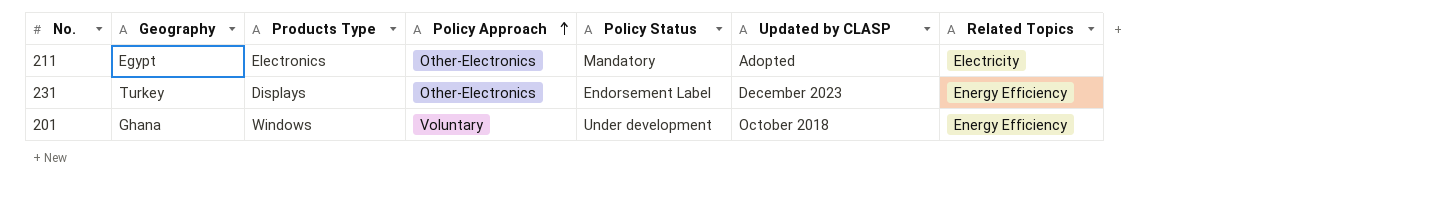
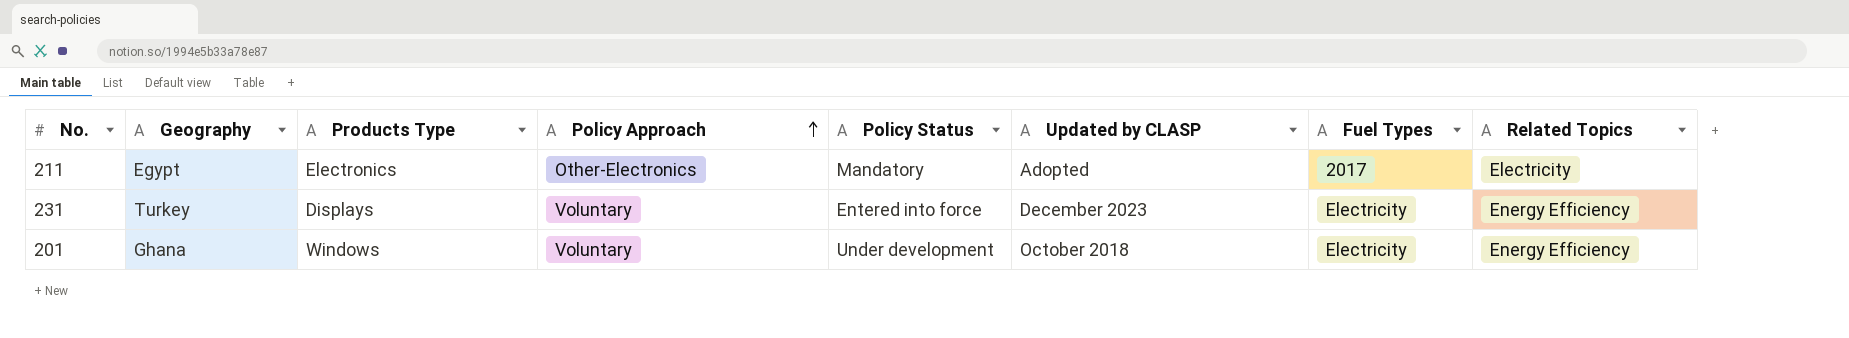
column Fuel Types | position: none -> 7
231 | Policy Approach: Other-Electronics -> Voluntary
231 | Policy Status: Endorsement Label -> Entered into force

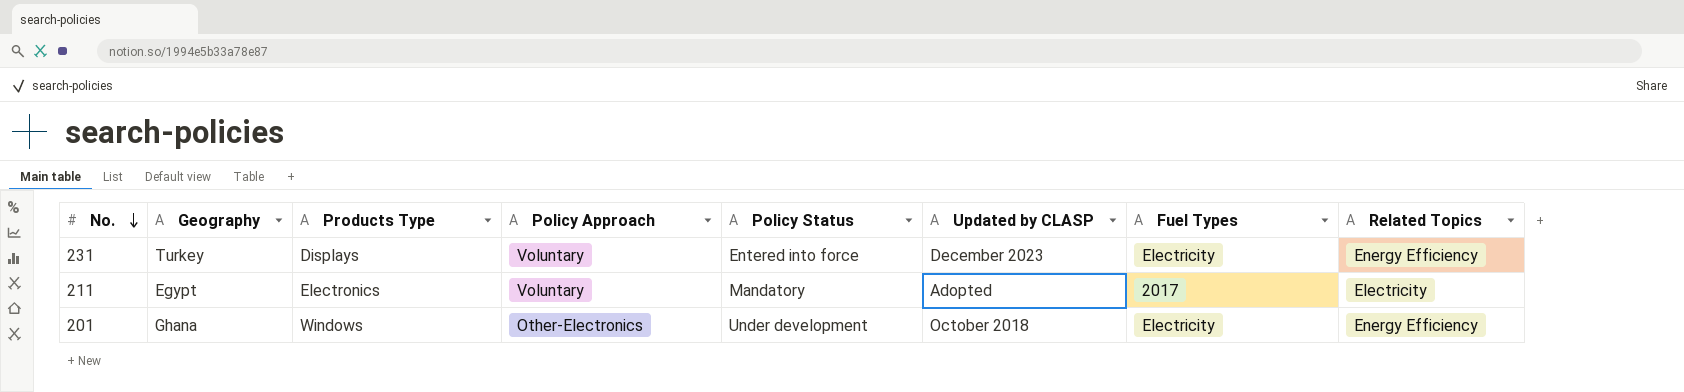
row order: Policy Approach ascending -> No. descending
211 | Policy Approach: Other-Electronics -> Voluntary
201 | Policy Approach: Voluntary -> Other-Electronics

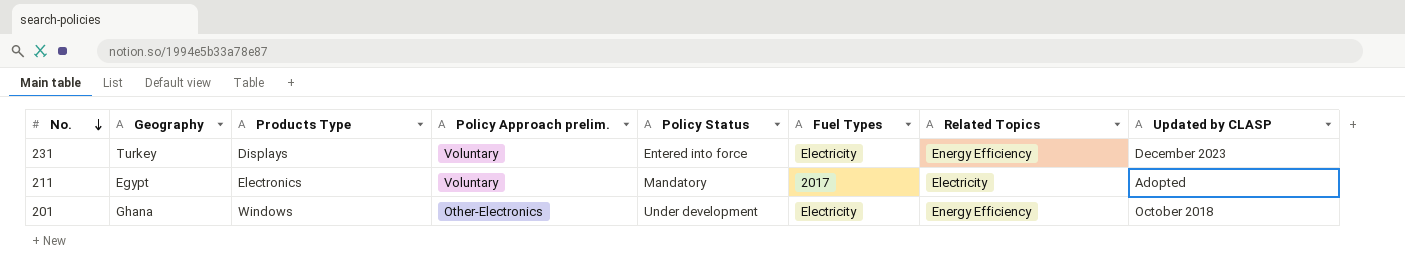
column name: Policy Approach -> Policy Approach prelim.
column Updated by CLASP | position: 6 -> 8

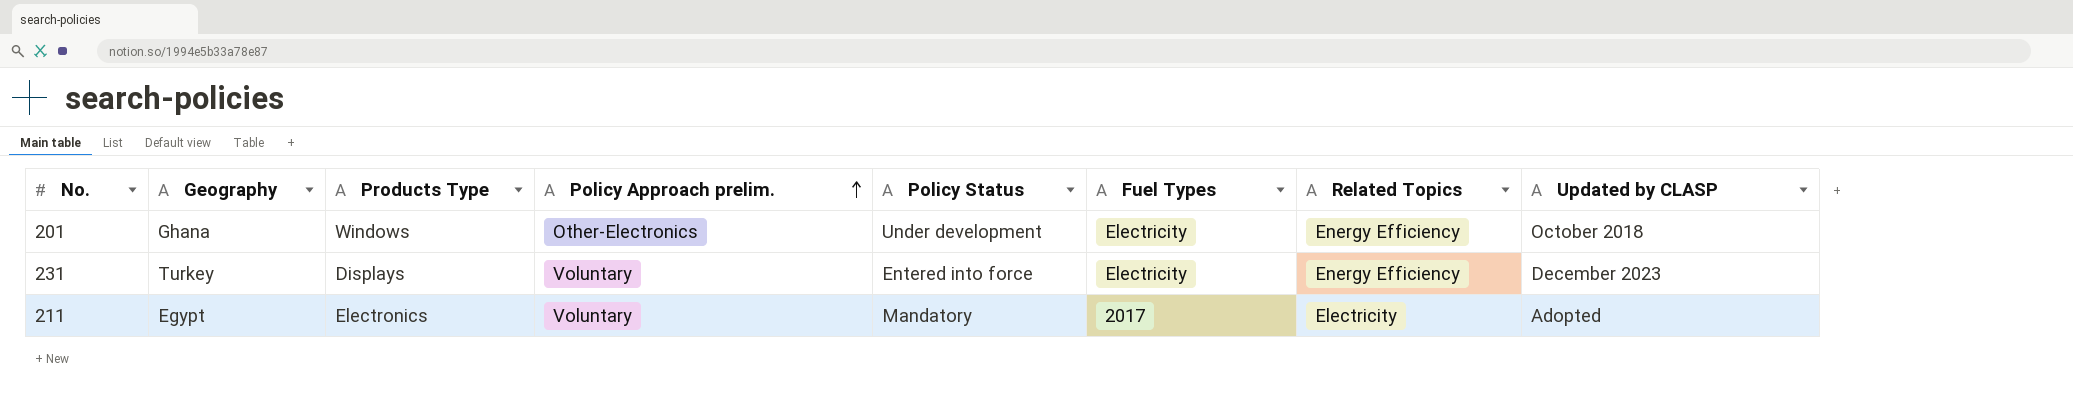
row order: No. descending -> Policy Approach prelim. ascending

